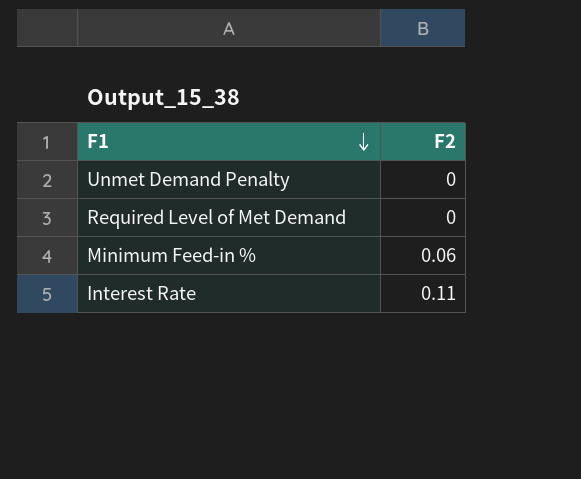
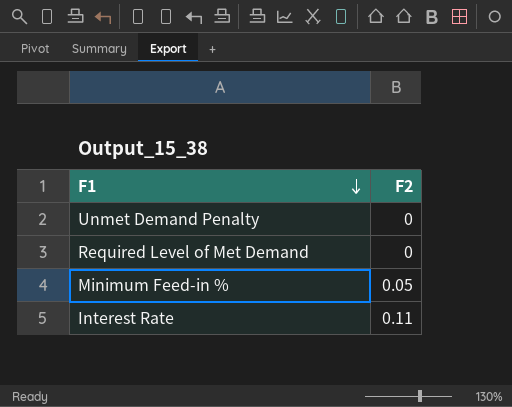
Minimum Feed-in % | F2: 0.06 -> 0.05

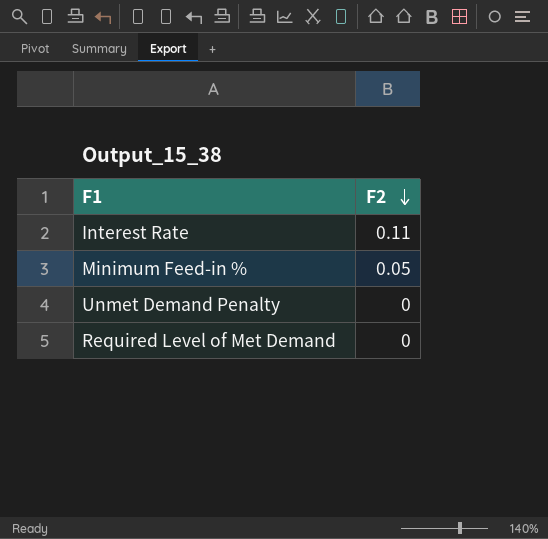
row order: F1 descending -> F2 descending

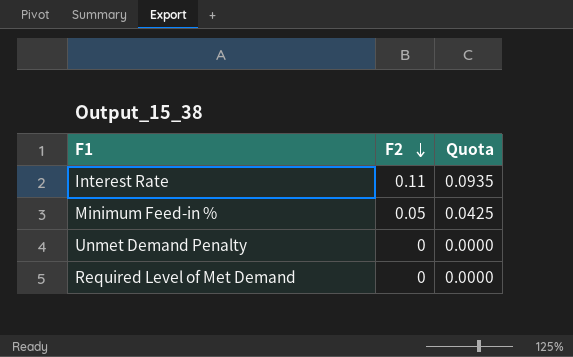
column Quota | formula: none -> [F2] * 0.85

